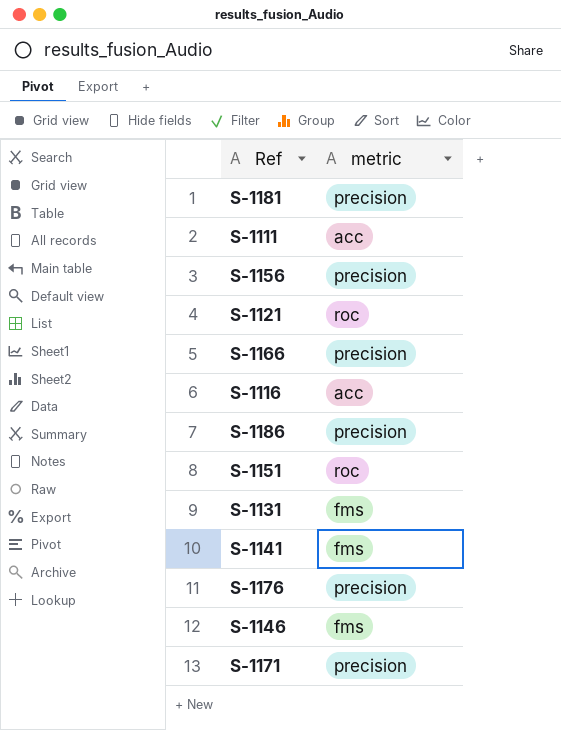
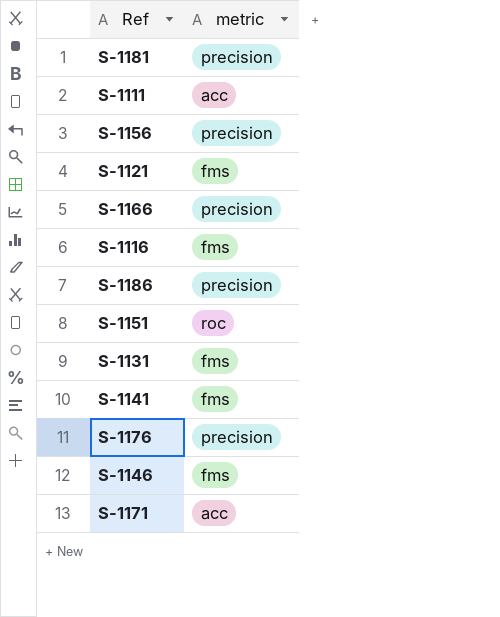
S-1121 | metric: roc -> fms
S-1116 | metric: acc -> fms
S-1171 | metric: precision -> acc

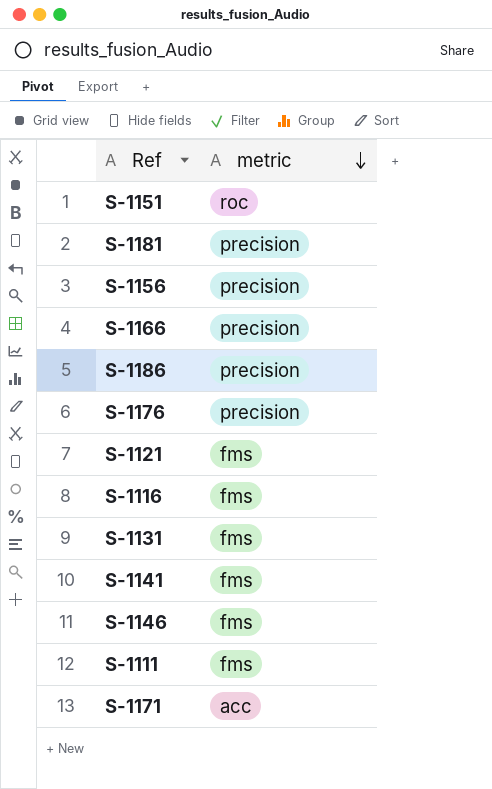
row order: none -> metric descending
S-1111 | metric: acc -> fms

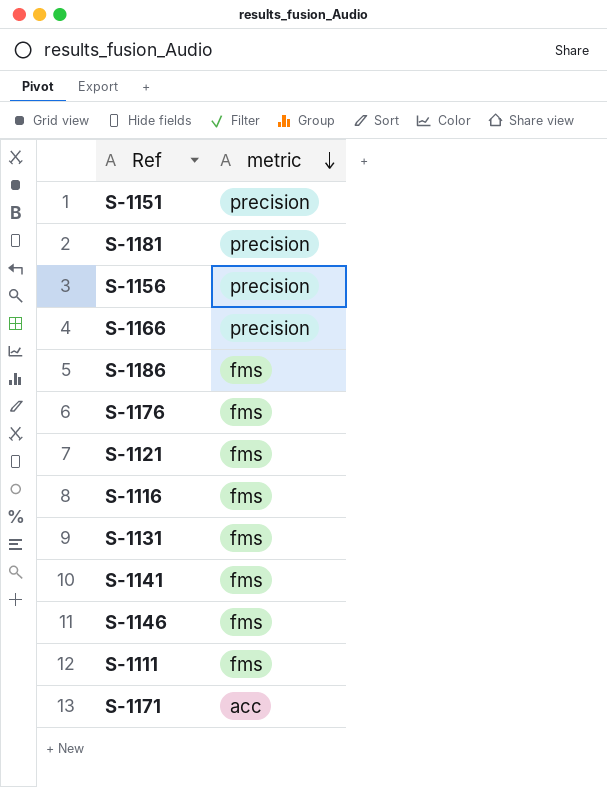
S-1151 | metric: roc -> precision
S-1186 | metric: precision -> fms
S-1176 | metric: precision -> fms

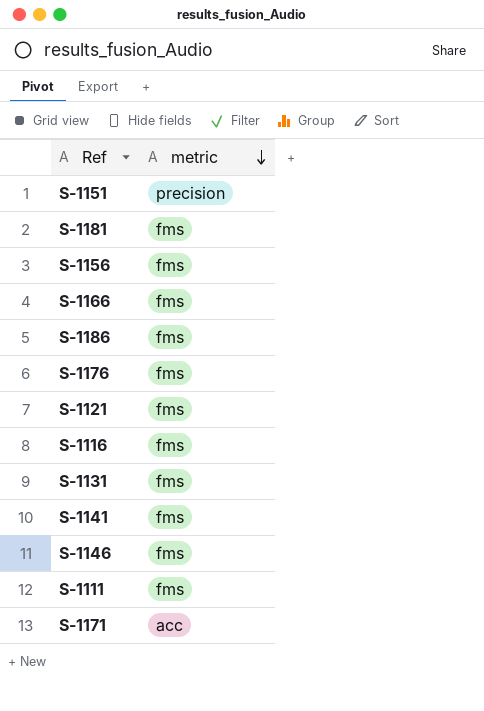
S-1181 | metric: precision -> fms
S-1156 | metric: precision -> fms
S-1166 | metric: precision -> fms

